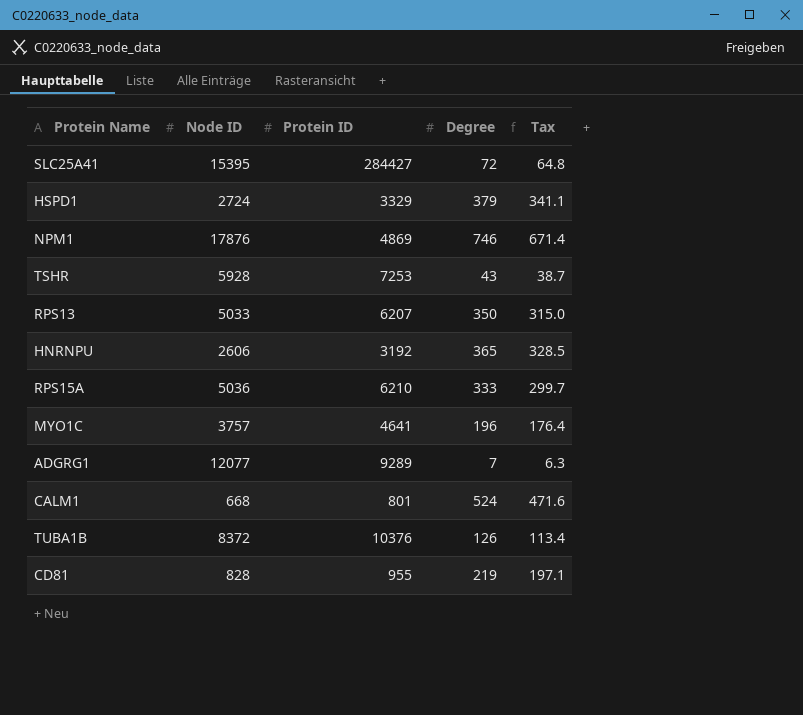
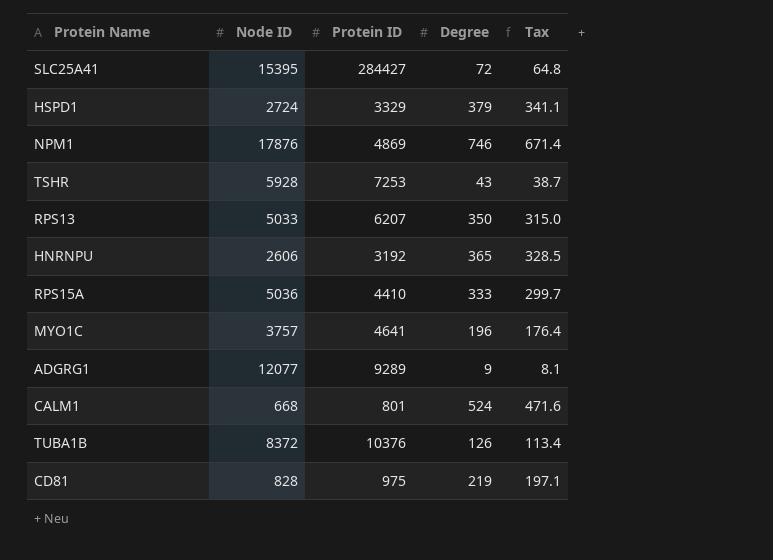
RPS15A | Protein ID: 6210 -> 4410
ADGRG1 | Degree: 7 -> 9
ADGRG1 | Tax: 6.3 -> 8.1
CD81 | Protein ID: 955 -> 975

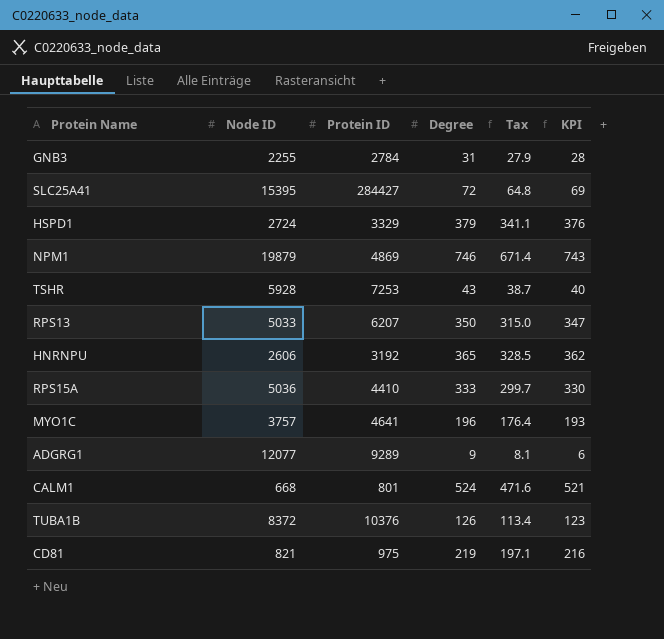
column KPI | formula: none -> [Degree] - 3
row GNB3: none -> 2255 | 2784 | 31 | 27.9 | 28
NPM1 | Node ID: 17876 -> 19879
CD81 | Node ID: 828 -> 821

